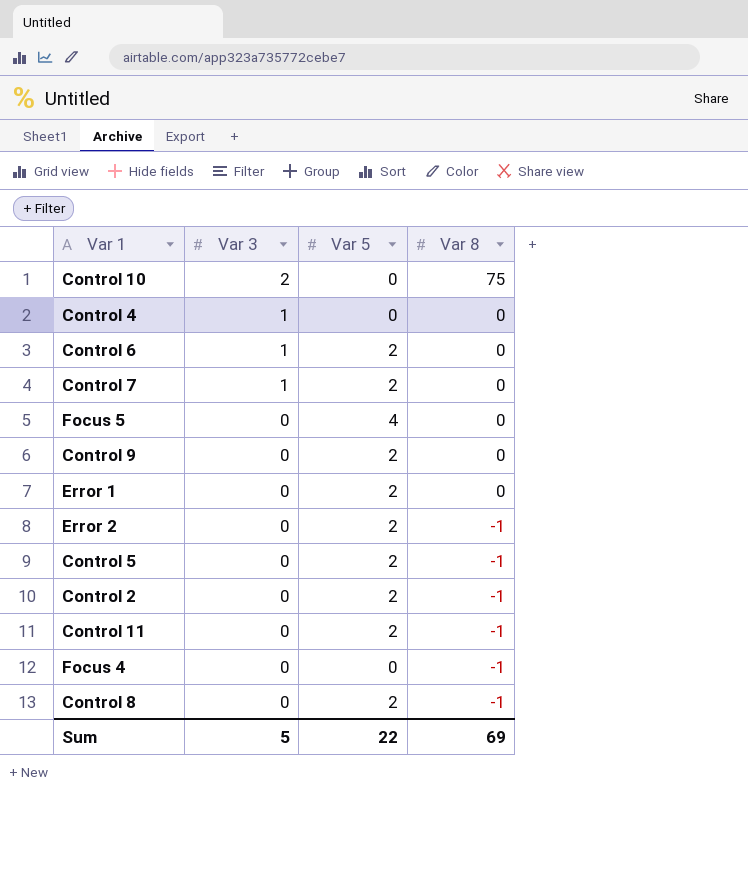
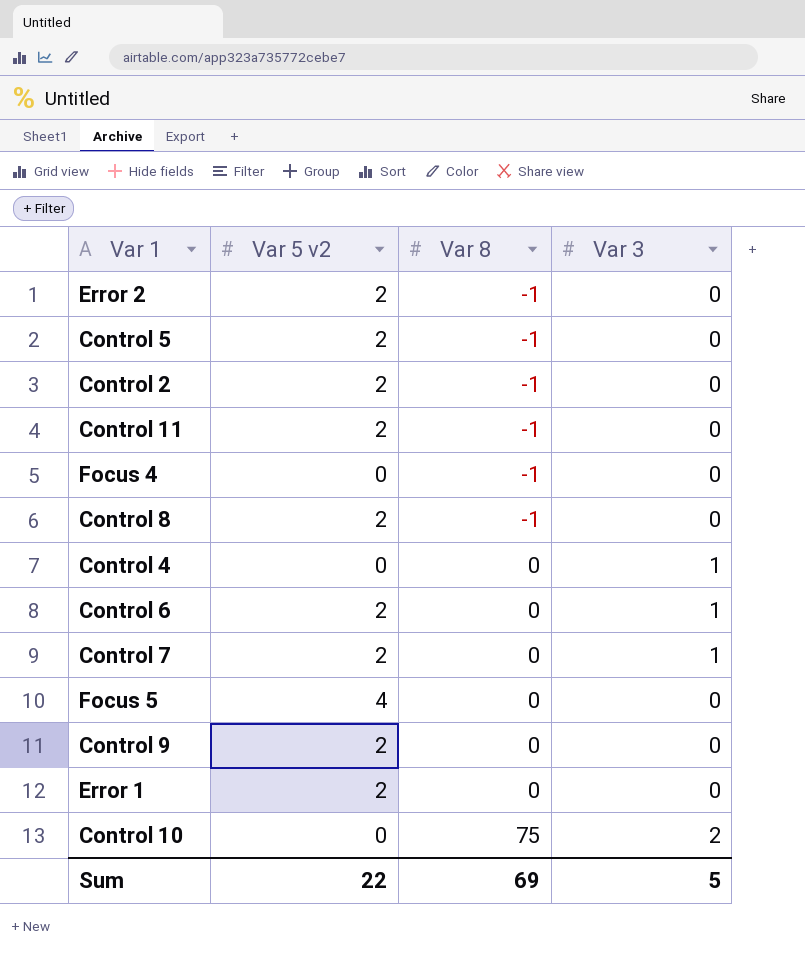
row order: Var 3 descending -> Var 8 ascending
column name: Var 5 -> Var 5 v2
column Var 3 | position: 2 -> 4

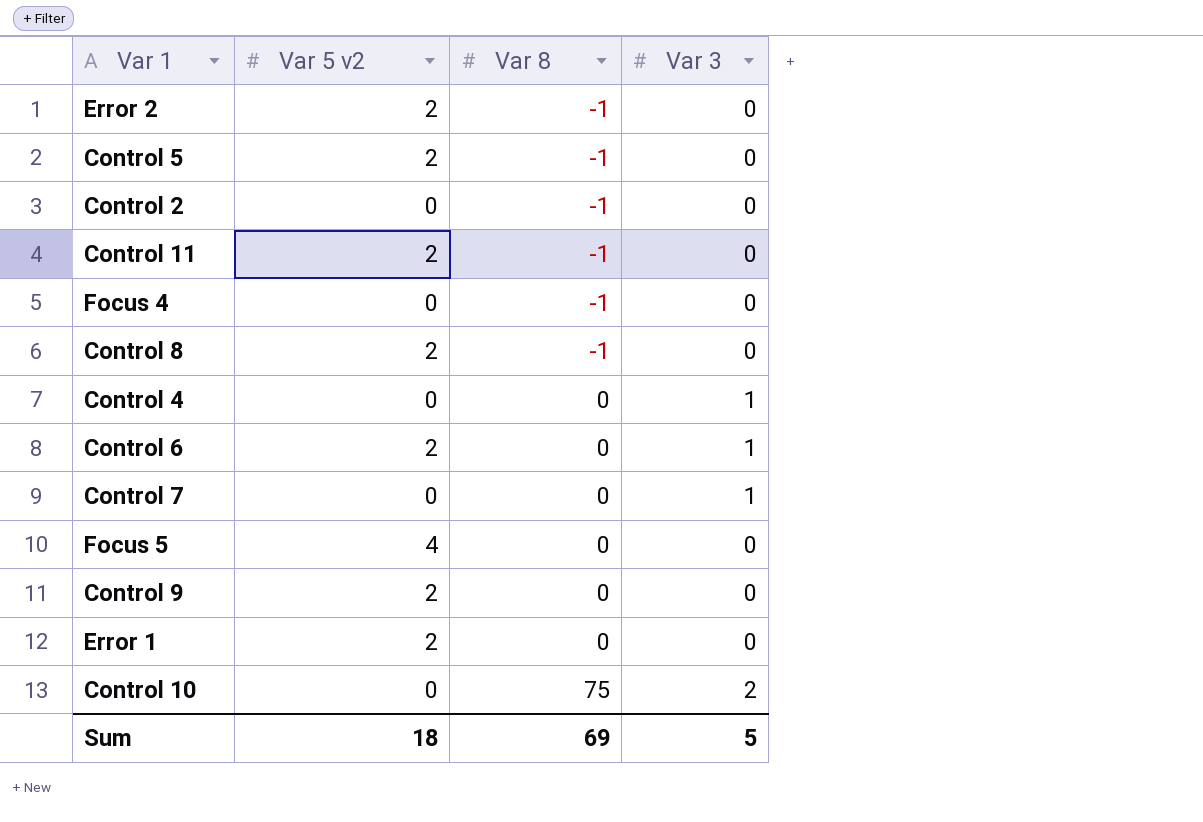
Control 2 | Var 5 v2: 2 -> 0
Control 7 | Var 5 v2: 2 -> 0
Sum | Var 5 v2: 22 -> 18

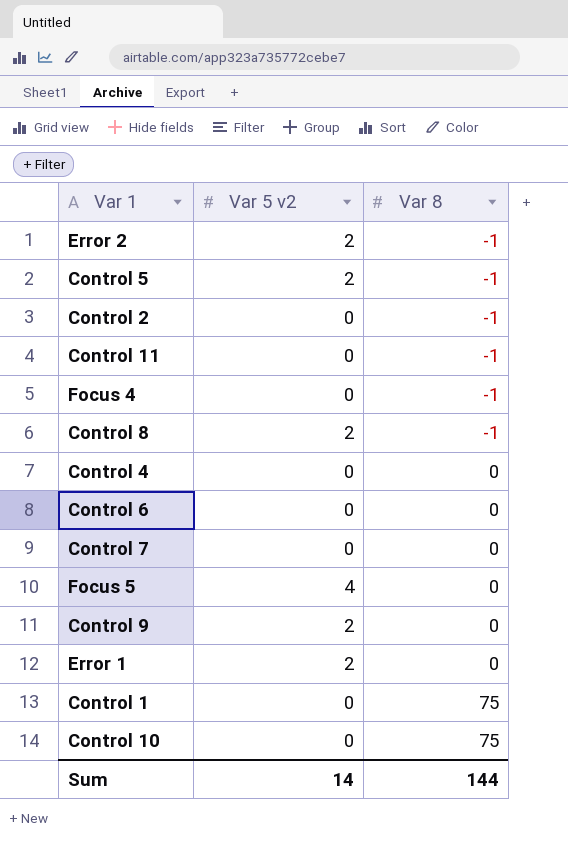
column Var 3 | position: 4 -> none
Control 11 | Var 5 v2: 2 -> 0
Control 6 | Var 5 v2: 2 -> 0
row Control 1: none -> 0 | 75
Sum | Var 5 v2: 18 -> 14
Sum | Var 8: 69 -> 144

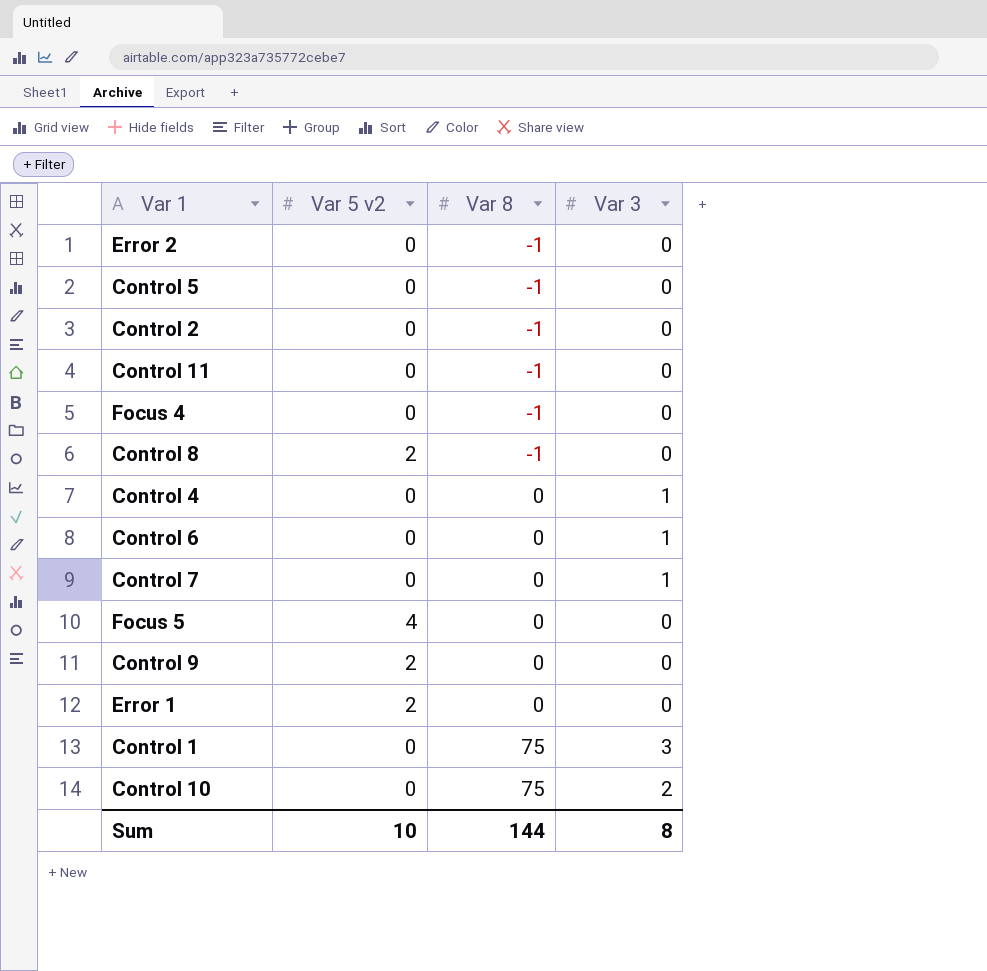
column Var 3 | position: none -> 4
Error 2 | Var 5 v2: 2 -> 0
Control 5 | Var 5 v2: 2 -> 0
Sum | Var 5 v2: 14 -> 10

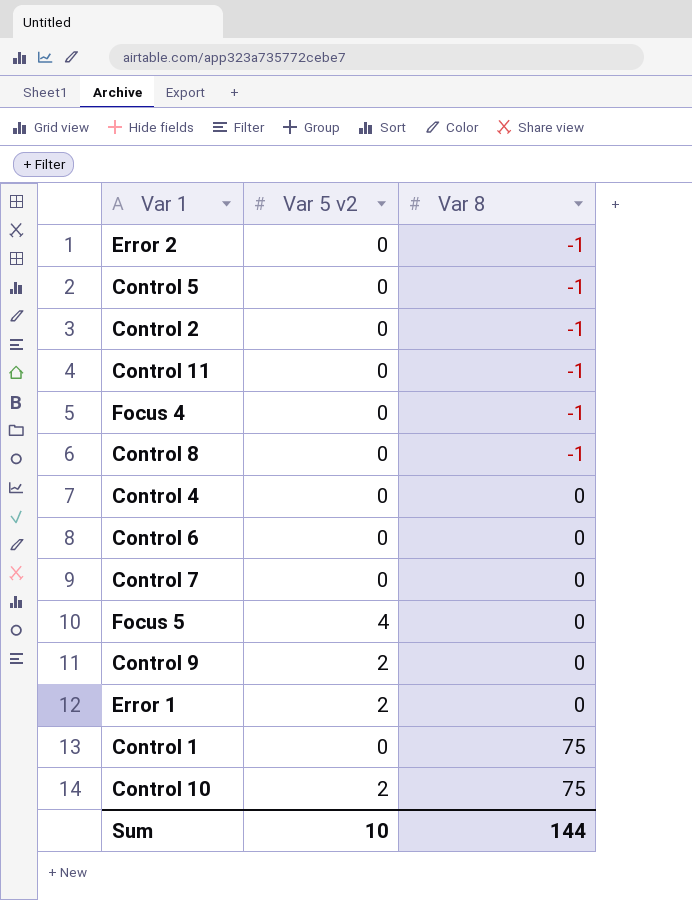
column Var 3 | position: 4 -> none
Control 8 | Var 5 v2: 2 -> 0
Control 10 | Var 5 v2: 0 -> 2

